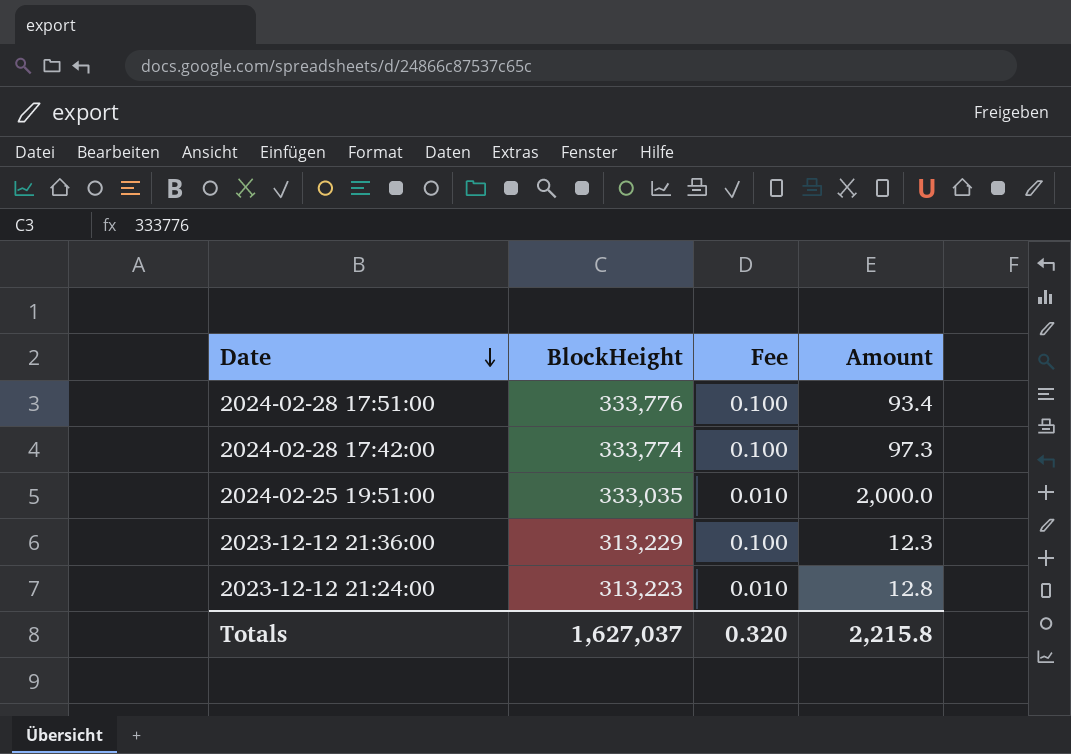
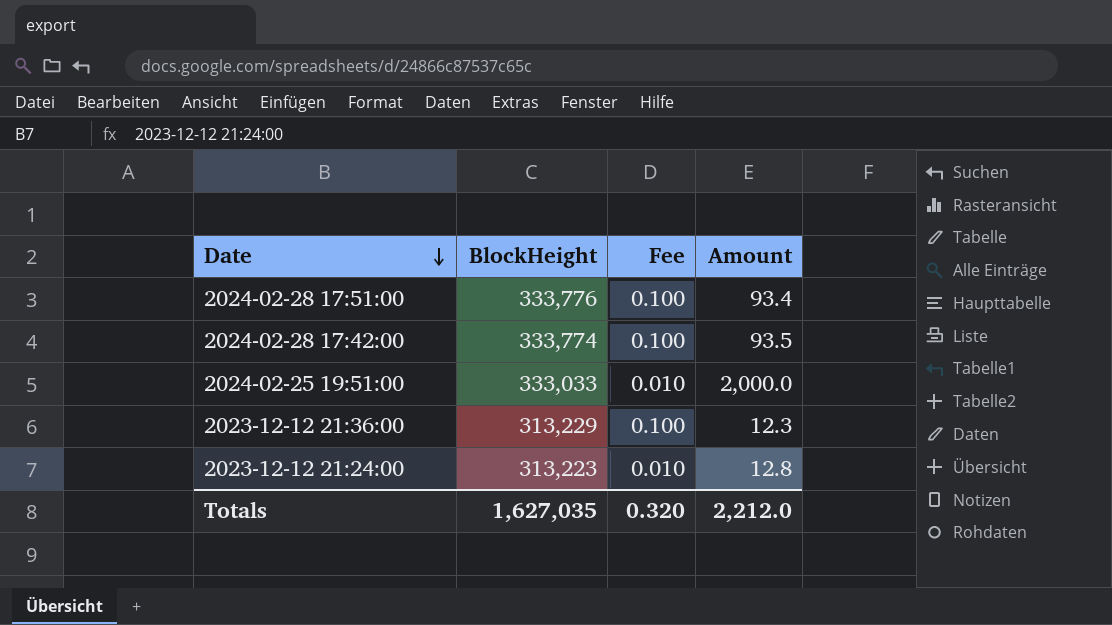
2024-02-28 17:42:00 | Amount: 97.3 -> 93.5
2024-02-25 19:51:00 | BlockHeight: 333,035 -> 333,033
Totals | BlockHeight: 1,627,037 -> 1,627,035
Totals | Amount: 2,215.8 -> 2,212.0

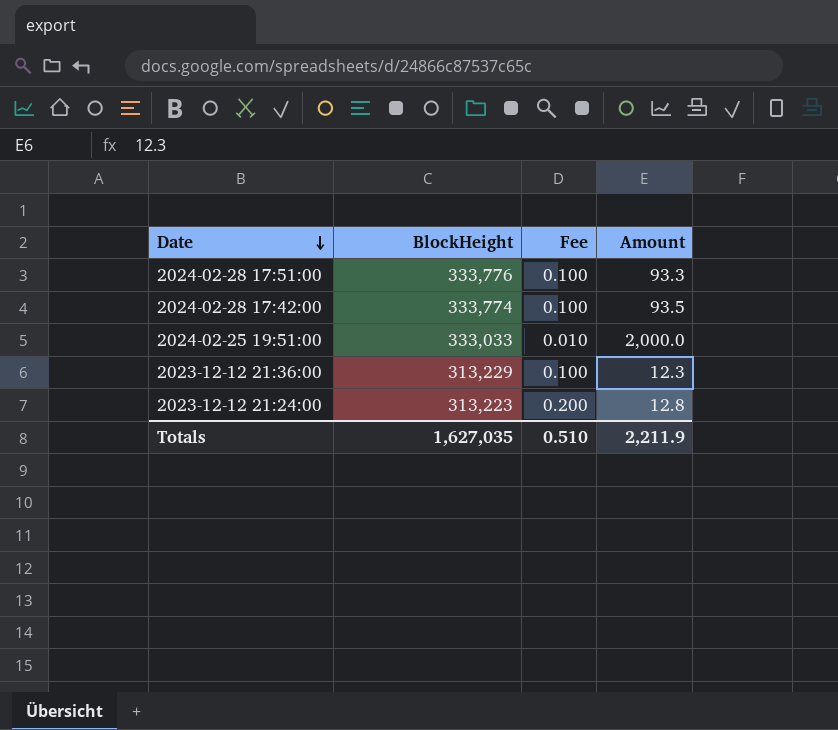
2024-02-28 17:51:00 | Amount: 93.4 -> 93.3
2023-12-12 21:24:00 | Fee: 0.010 -> 0.200
Totals | Fee: 0.320 -> 0.510
Totals | Amount: 2,212.0 -> 2,211.9

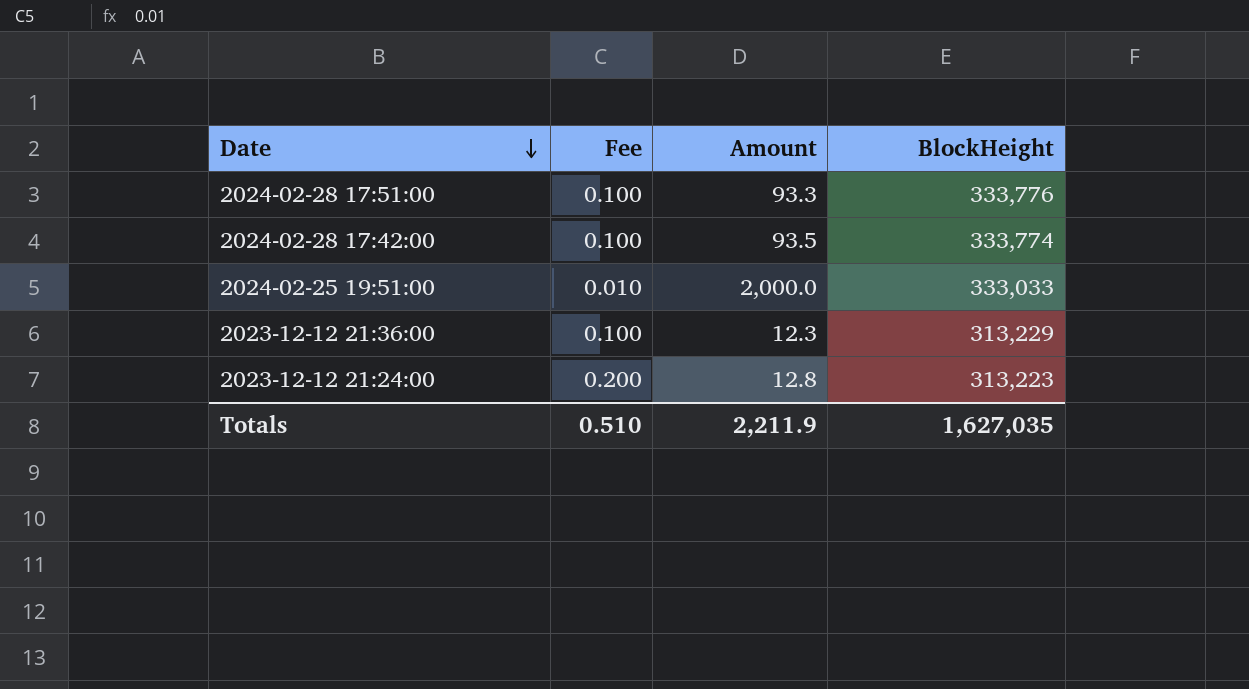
column BlockHeight | position: 2 -> 4

